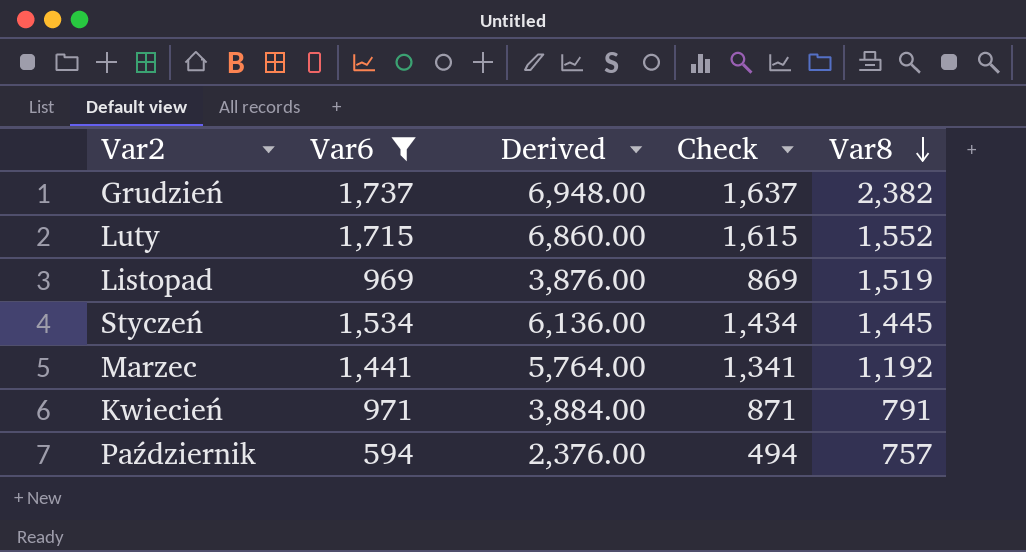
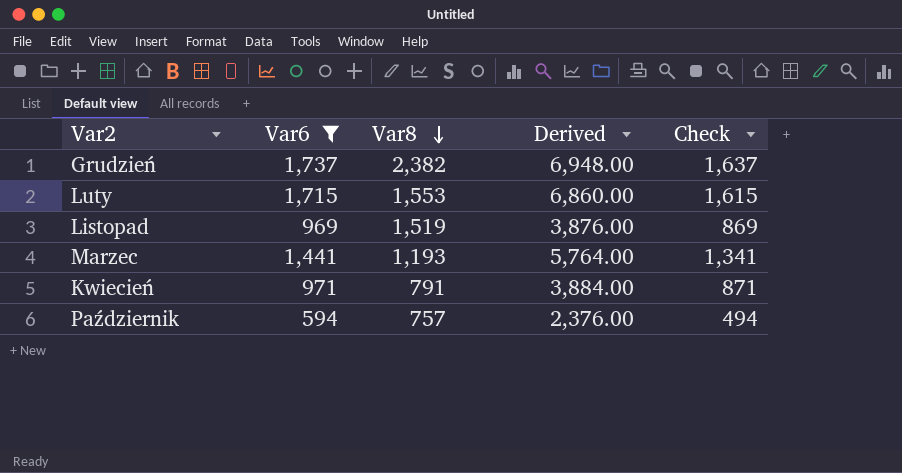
column Var8 | position: 5 -> 3
row Styczeń: 1,534 | 6,136.00 | 1,434 | 1,445 -> none
Luty | Var8: 1,552 -> 1,553
Marzec | Var8: 1,192 -> 1,193

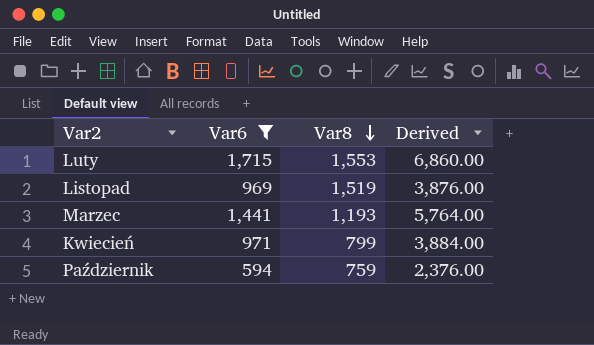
column Check | formula: [Var6] - 100 -> none
row Grudzień: 1,737 | 2,382 | 6,948.00 | 1,637 -> none
Kwiecień | Var8: 791 -> 799
Październik | Var8: 757 -> 759

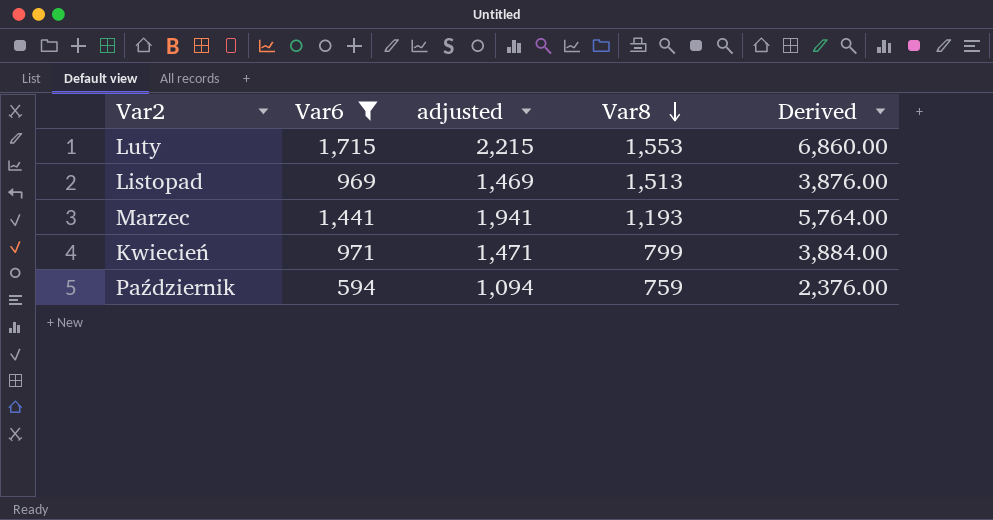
column adjusted | formula: none -> [Var6] + 500
Listopad | Var8: 1,519 -> 1,513

